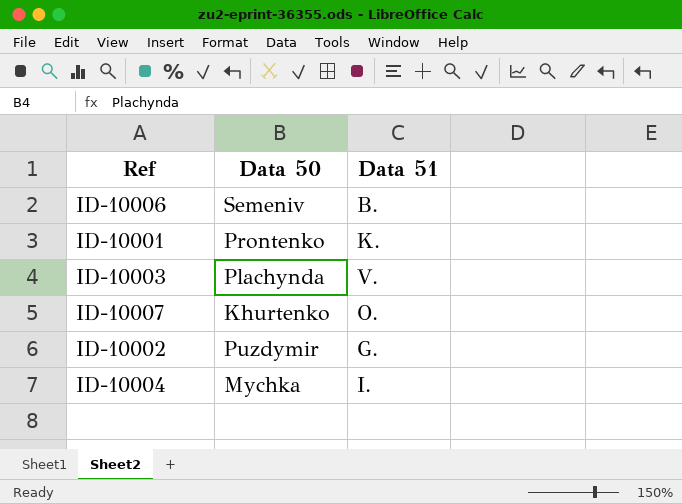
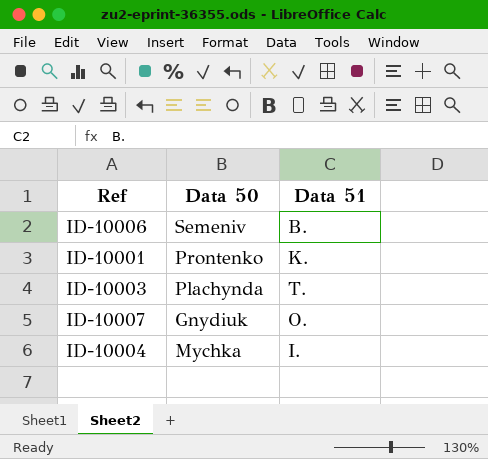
row ID-10002: Puzdymir | G. -> none
ID-10003 | Data 51: V. -> T.
ID-10007 | Data 50: Khurtenko -> Gnydiuk

